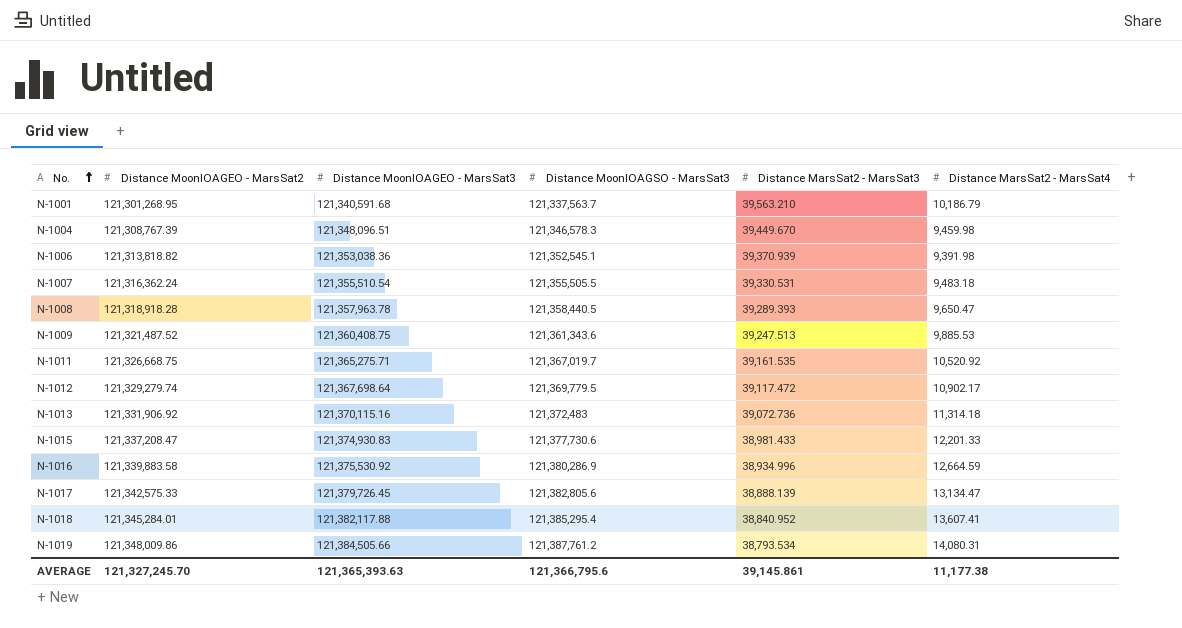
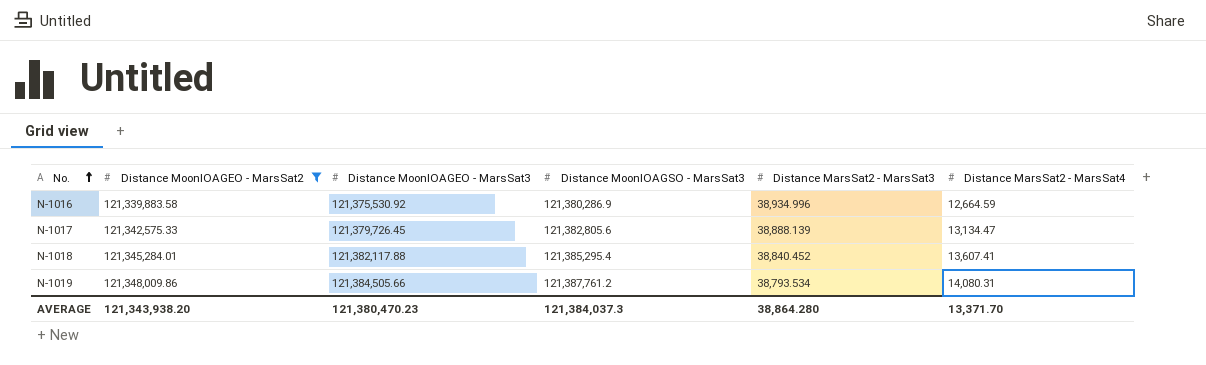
filter: none -> Distance MoonIOAGEO - MarsSat2 >= 121,339,883.58
N-1018 | Distance MarsSat2 - MarsSat3: 38,840.952 -> 38,840.452
AVERAGE | Distance MoonIOAGEO - MarsSat2: 121,327,245.70 -> 121,343,938.20
AVERAGE | Distance MoonIOAGEO - MarsSat3: 121,365,393.63 -> 121,380,470.23
AVERAGE | Distance MoonIOAGSO - MarsSat3: 121,366,795.6 -> 121,384,037.3
AVERAGE | Distance MarsSat2 - MarsSat3: 39,145.861 -> 38,864.280
AVERAGE | Distance MarsSat2 - MarsSat4: 11,177.38 -> 13,371.70

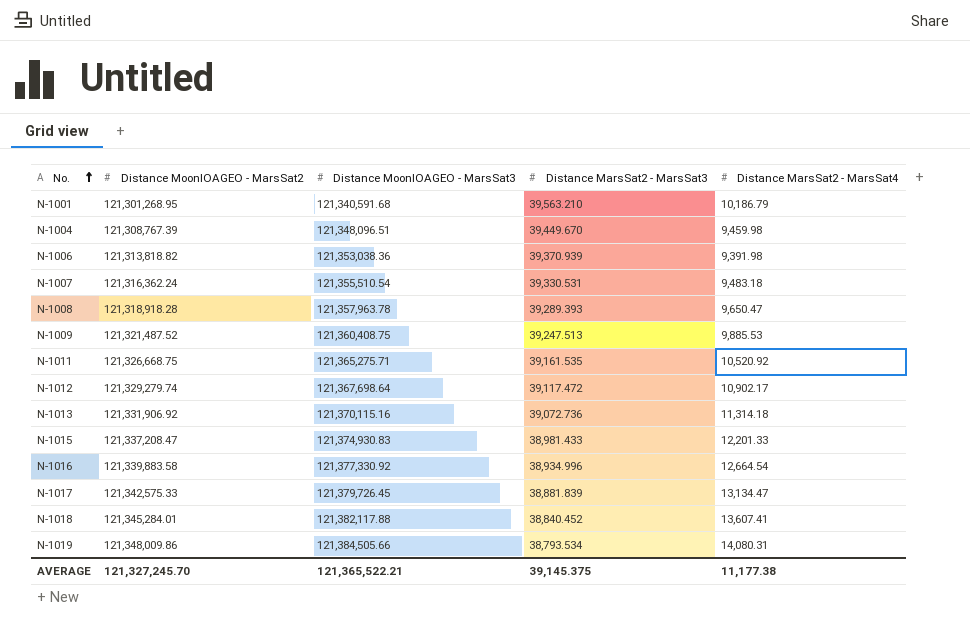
filter: Distance MoonIOAGEO - MarsSat2 >= 121,339,883.58 -> none
column Distance MoonIOAGSO - MarsSat3 | position: 4 -> none
N-1016 | Distance MoonIOAGEO - MarsSat3: 121,375,530.92 -> 121,377,330.92
N-1016 | Distance MarsSat2 - MarsSat4: 12,664.59 -> 12,664.54
N-1017 | Distance MarsSat2 - MarsSat3: 38,888.139 -> 38,881.839
AVERAGE | Distance MoonIOAGEO - MarsSat2: 121,343,938.20 -> 121,327,245.70
AVERAGE | Distance MoonIOAGEO - MarsSat3: 121,380,470.23 -> 121,365,522.21
AVERAGE | Distance MarsSat2 - MarsSat3: 38,864.280 -> 39,145.375
AVERAGE | Distance MarsSat2 - MarsSat4: 13,371.70 -> 11,177.38

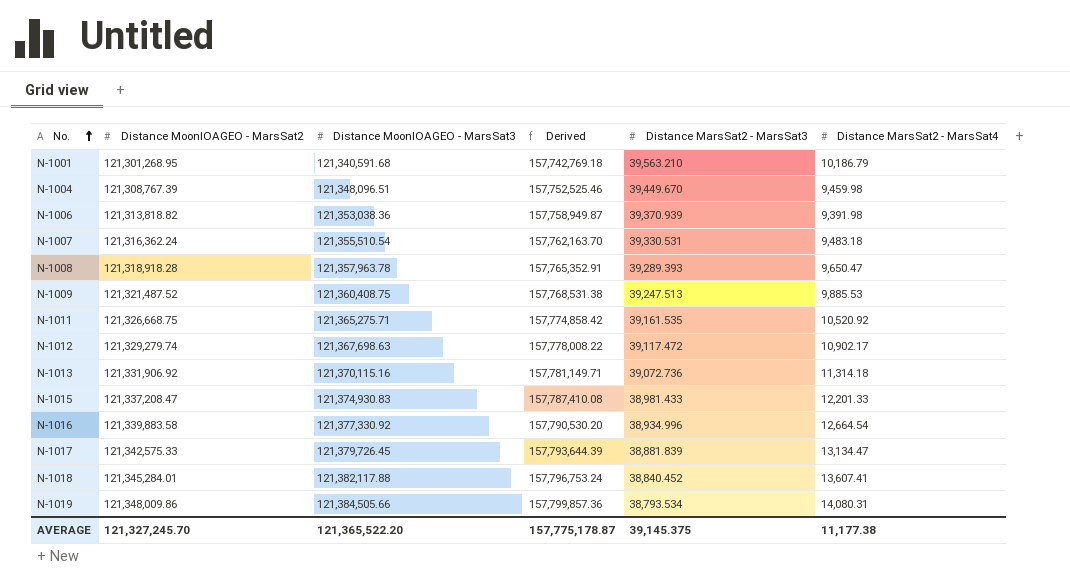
column Derived | formula: none -> [Distance MoonIOAGEO - MarsSat3] * 1.3
N-1012 | Distance MoonIOAGEO - MarsSat3: 121,367,698.64 -> 121,367,698.63
AVERAGE | Distance MoonIOAGEO - MarsSat3: 121,365,522.21 -> 121,365,522.20

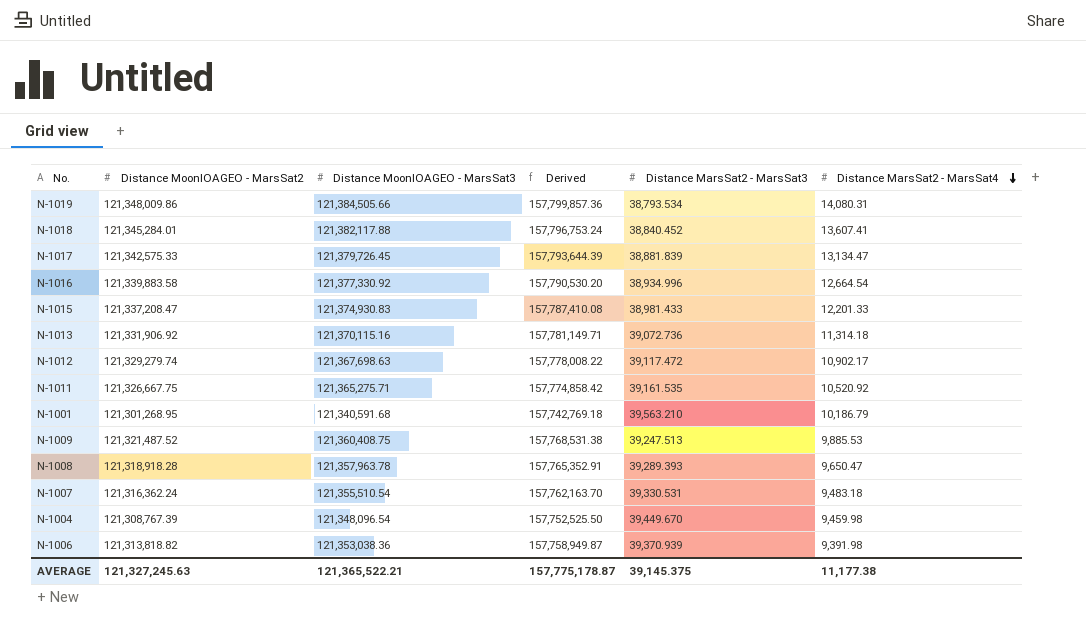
row order: No. ascending -> Distance MarsSat2 - MarsSat4 descending
N-1011 | Distance MoonIOAGEO - MarsSat2: 121,326,668.75 -> 121,326,667.75
N-1004 | Distance MoonIOAGEO - MarsSat3: 121,348,096.51 -> 121,348,096.54
N-1004 | Derived: 157,752,525.46 -> 157,752,525.50
AVERAGE | Distance MoonIOAGEO - MarsSat2: 121,327,245.70 -> 121,327,245.63
AVERAGE | Distance MoonIOAGEO - MarsSat3: 121,365,522.20 -> 121,365,522.21

